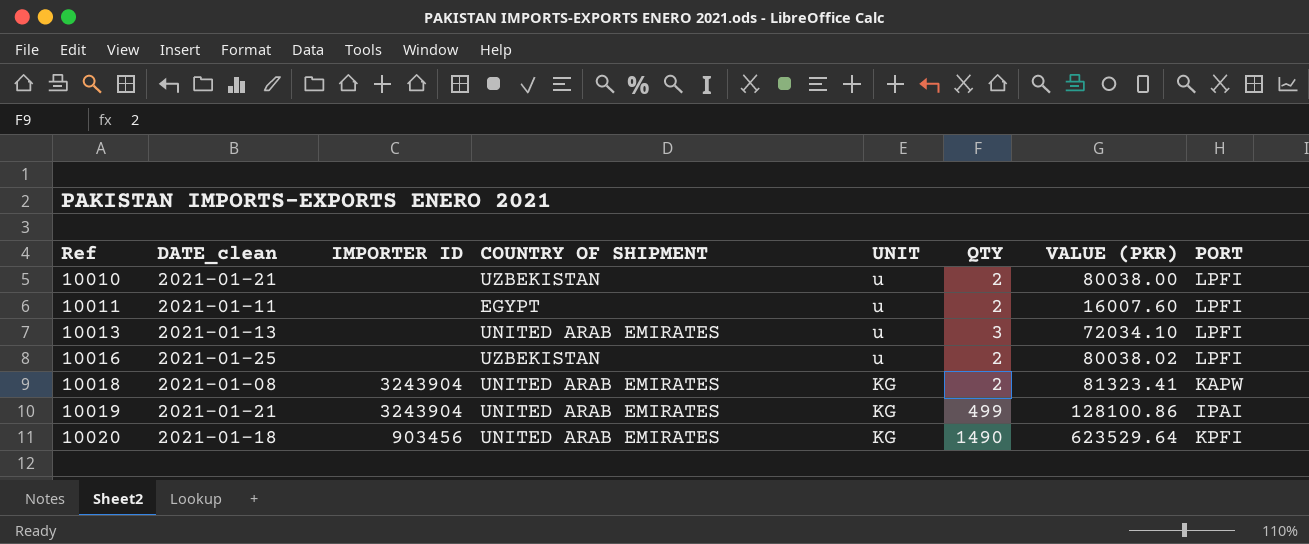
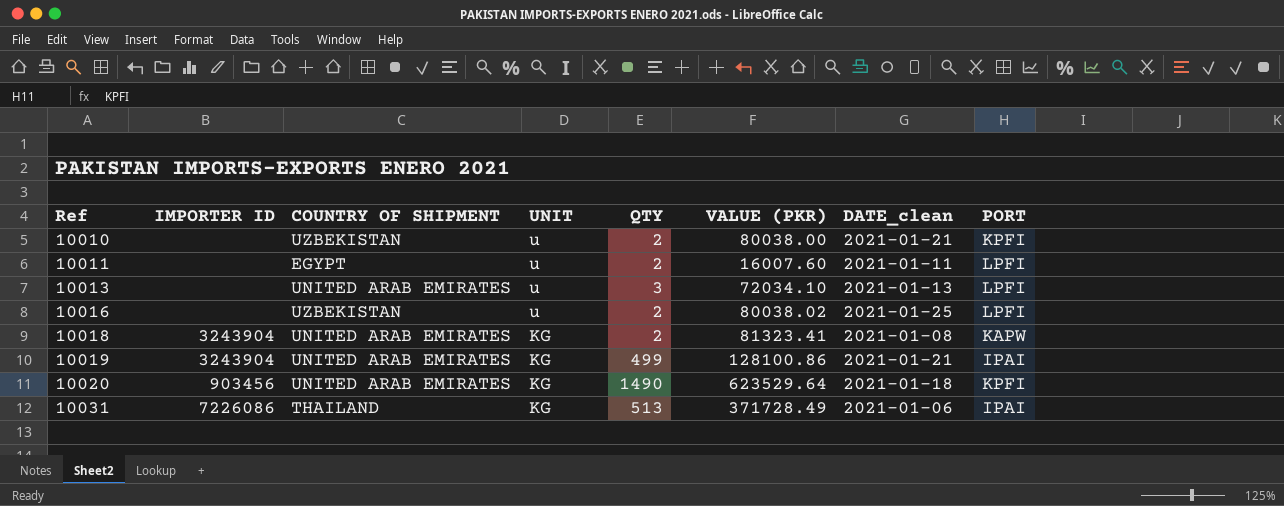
column DATE_clean | position: 2 -> 7
10010 | PORT: LPFI -> KPFI
row 10031: none -> 7226086 | THAILAND | KG | 513 | 371728.49 | 2021-01-06 | IPAI

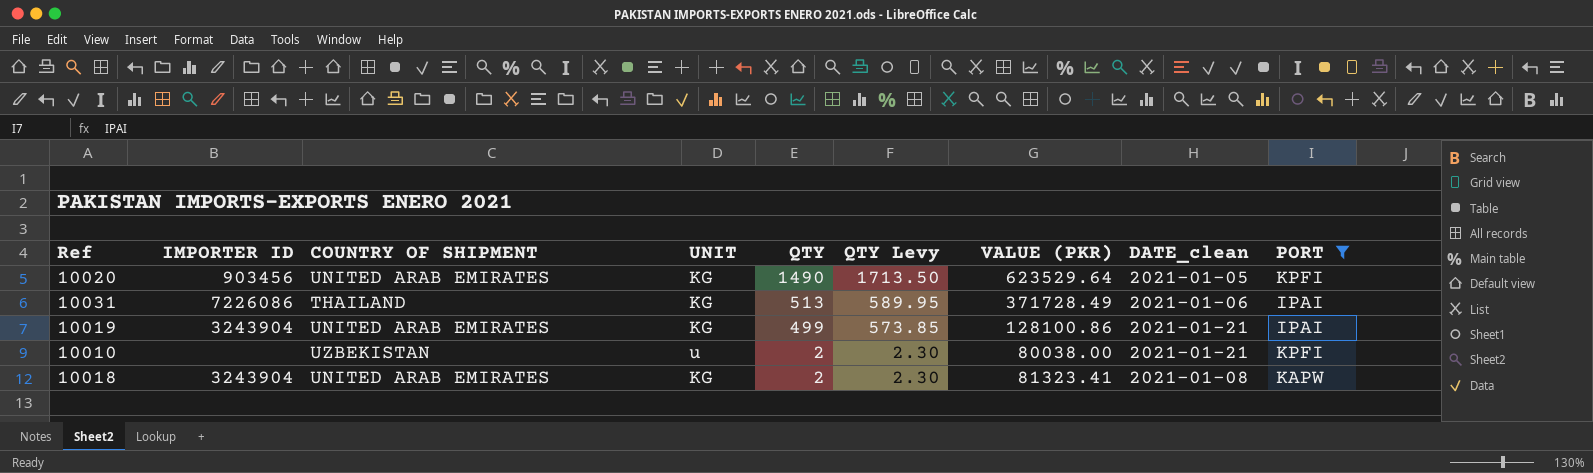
filter: none -> PORT != LPFI
row order: Ref ascending -> QTY descending
column QTY Levy | formula: none -> [QTY] * 1.15
10020 | DATE_clean: 2021-01-18 -> 2021-01-05

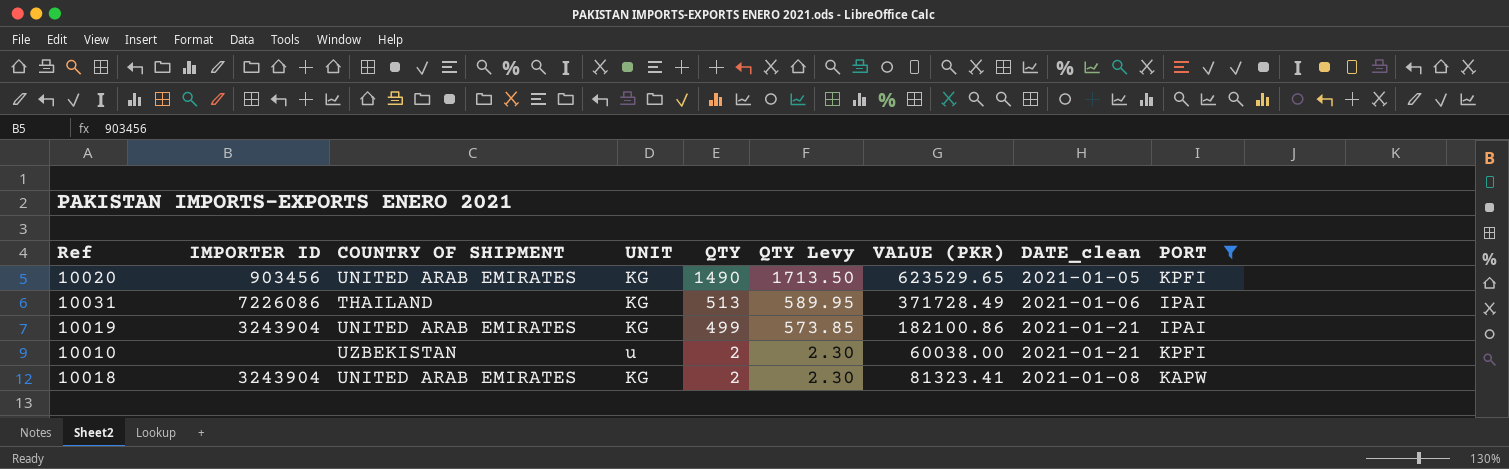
10020 | VALUE (PKR): 623529.64 -> 623529.65
10019 | VALUE (PKR): 128100.86 -> 182100.86
10010 | VALUE (PKR): 80038.00 -> 60038.00

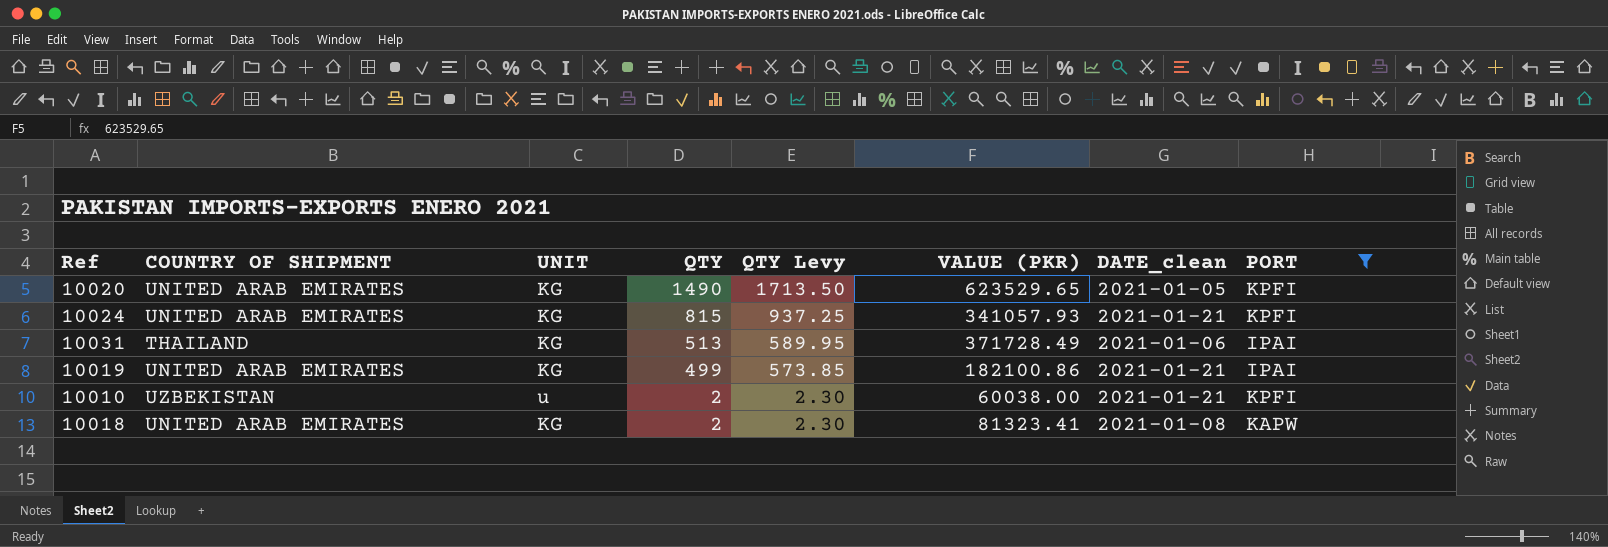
column IMPORTER ID | position: 2 -> none
row 10024: none -> UNITED ARAB EMIRATES | KG | 815 | 937.25 | 341057.93 | 2021-01-21 | KPFI

